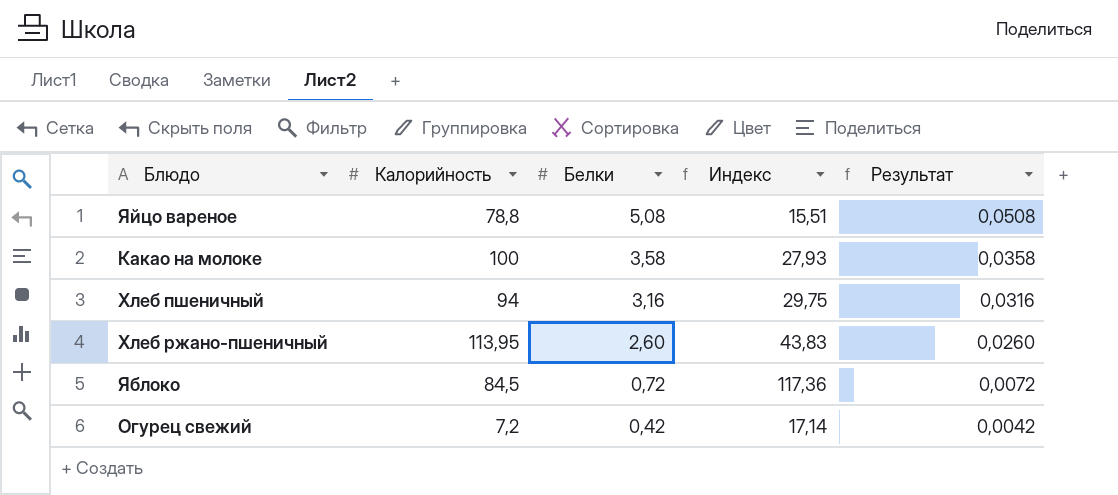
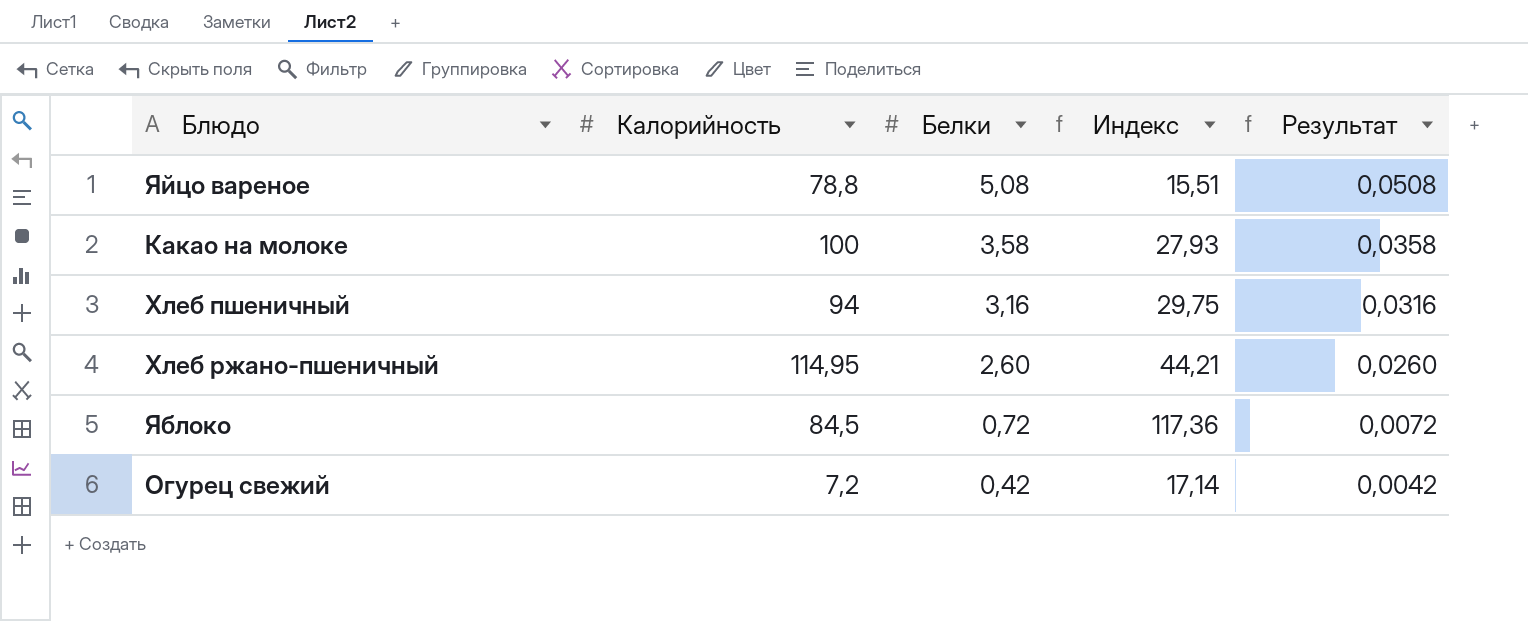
Хлеб ржано-пшеничный | Калорийность: 113,95 -> 114,95
Хлеб ржано-пшеничный | Индекс: 43,83 -> 44,21

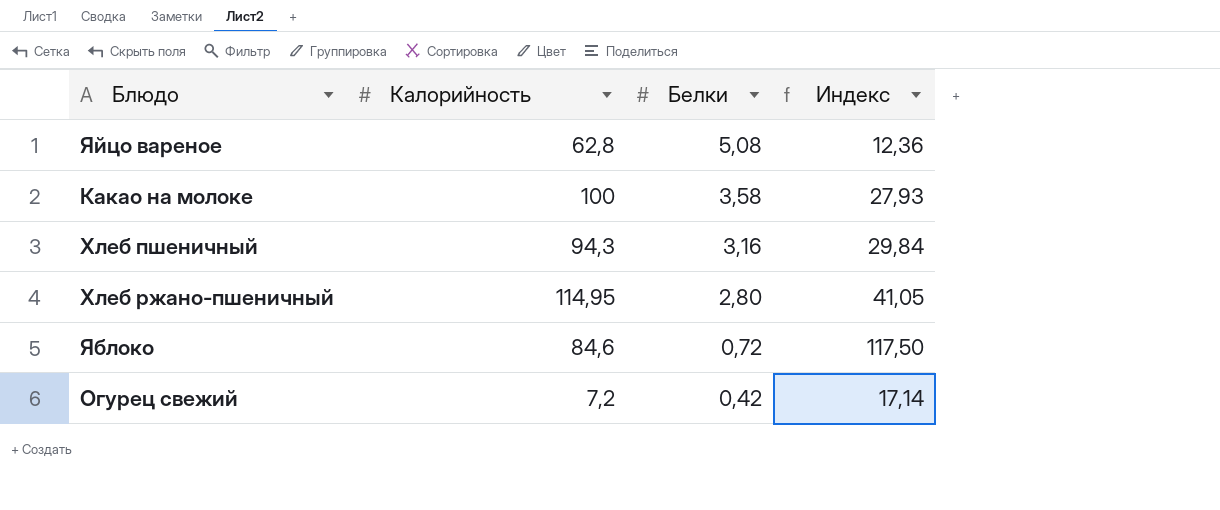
column Результат | formula: [Белки] * 0,01 -> none
Яйцо вареное | Калорийность: 78,8 -> 62,8
Яйцо вареное | Индекс: 15,51 -> 12,36
Хлеб пшеничный | Калорийность: 94 -> 94,3
Хлеб пшеничный | Индекс: 29,75 -> 29,84
Хлеб ржано-пшеничный | Белки: 2,60 -> 2,80
Хлеб ржано-пшеничный | Индекс: 44,21 -> 41,05
Яблоко | Калорийность: 84,5 -> 84,6
Яблоко | Индекс: 117,36 -> 117,50

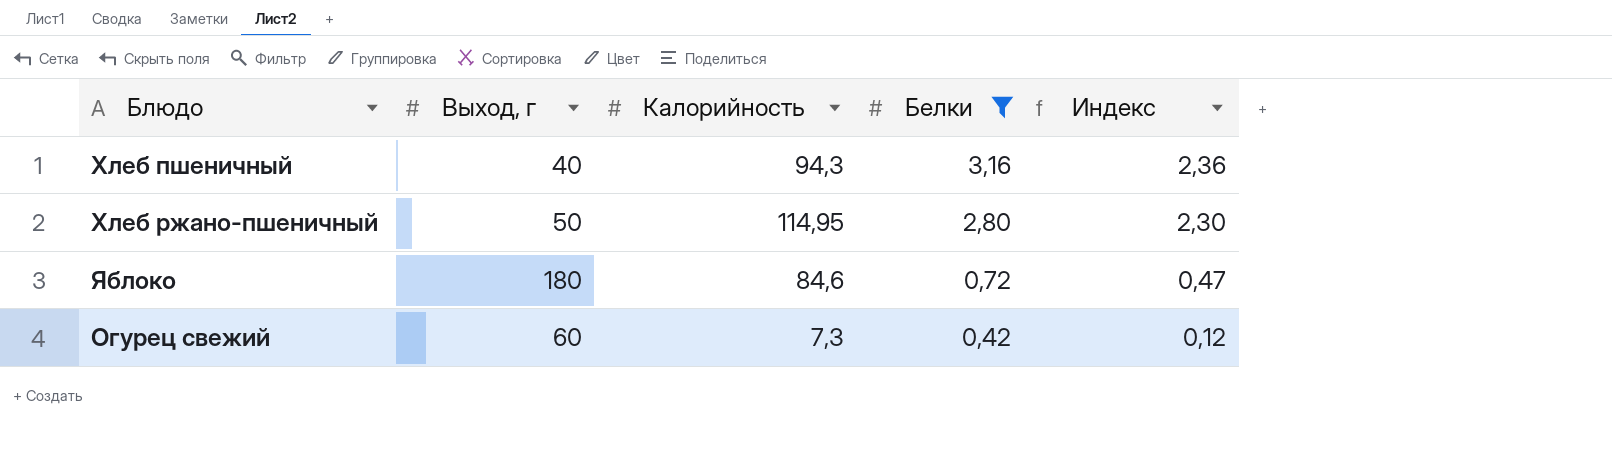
filter: none -> Белки <= 3,16
column Выход, г | position: none -> 2
column Индекс | formula: [Калорийность] / [Белки] -> [Калорийность] / [Выход, г]
Огурец свежий | Калорийность: 7,2 -> 7,3

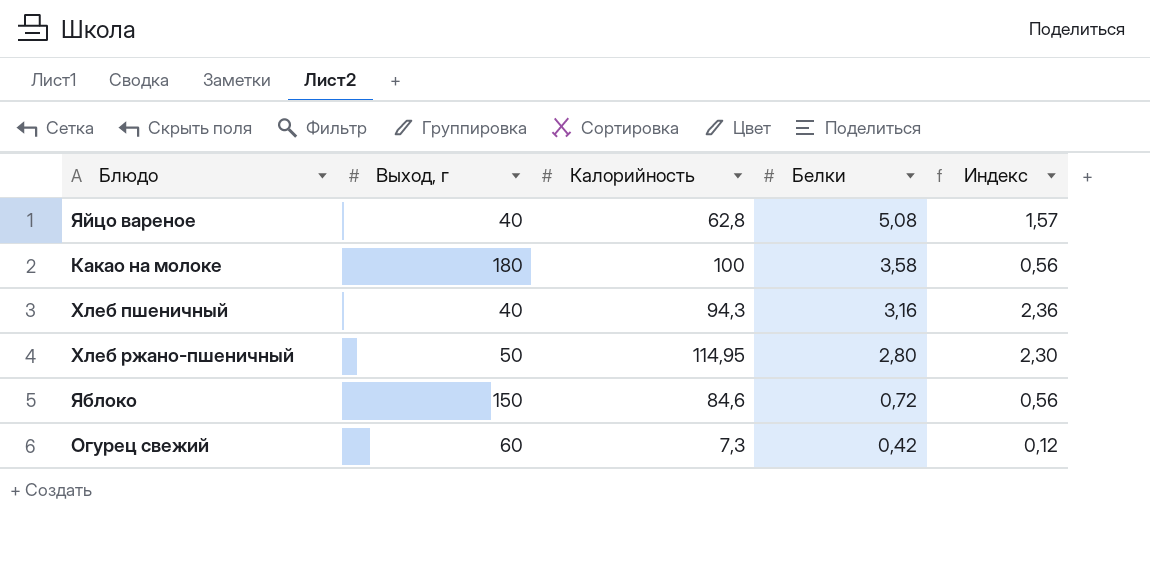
filter: Белки <= 3,16 -> none
Яблоко | Выход, г: 180 -> 150
Яблоко | Индекс: 0,47 -> 0,56

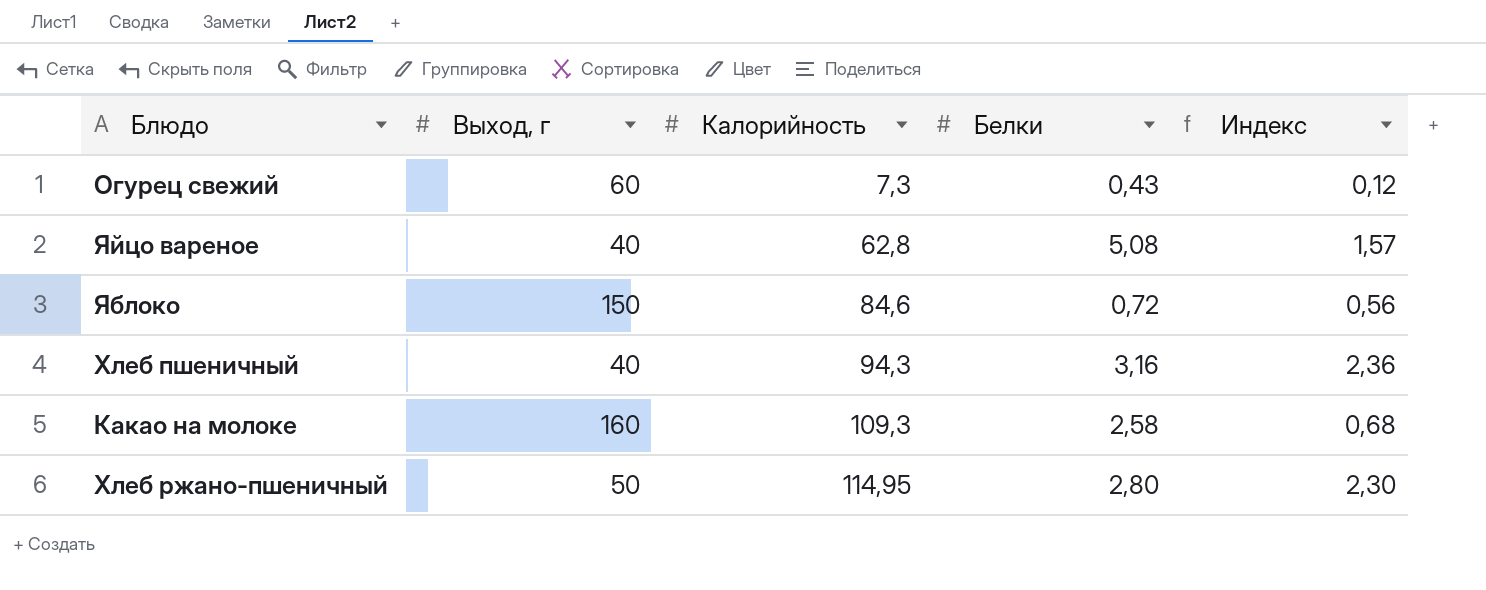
row order: Белки descending -> Калорийность ascending
Огурец свежий | Белки: 0,42 -> 0,43
Какао на молоке | Выход, г: 180 -> 160
Какао на молоке | Калорийность: 100 -> 109,3
Какао на молоке | Белки: 3,58 -> 2,58
Какао на молоке | Индекс: 0,56 -> 0,68

